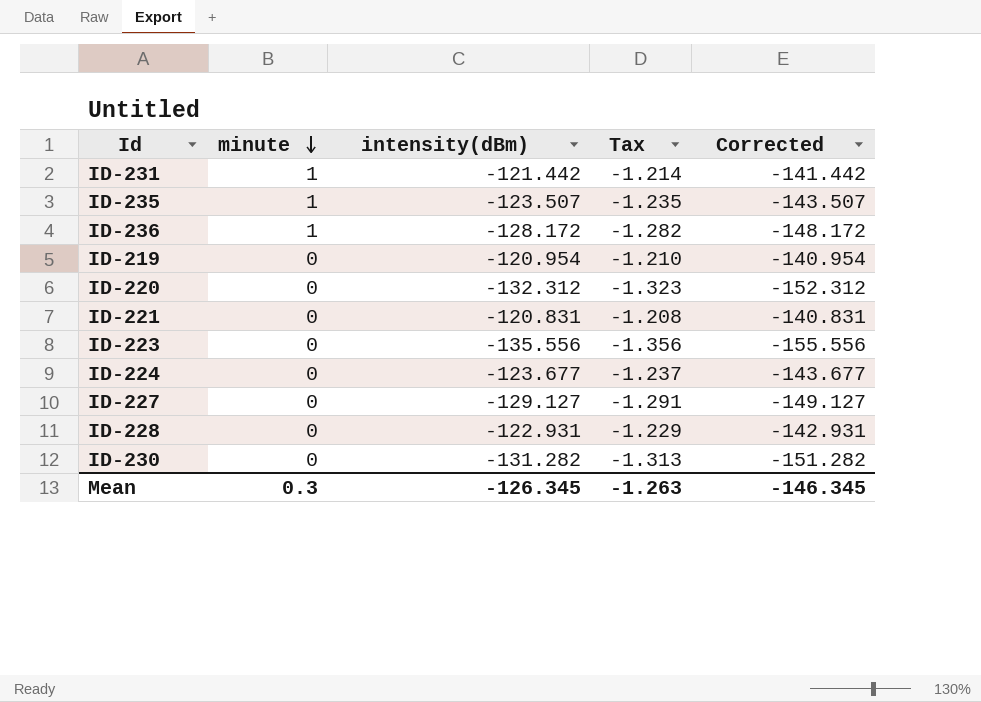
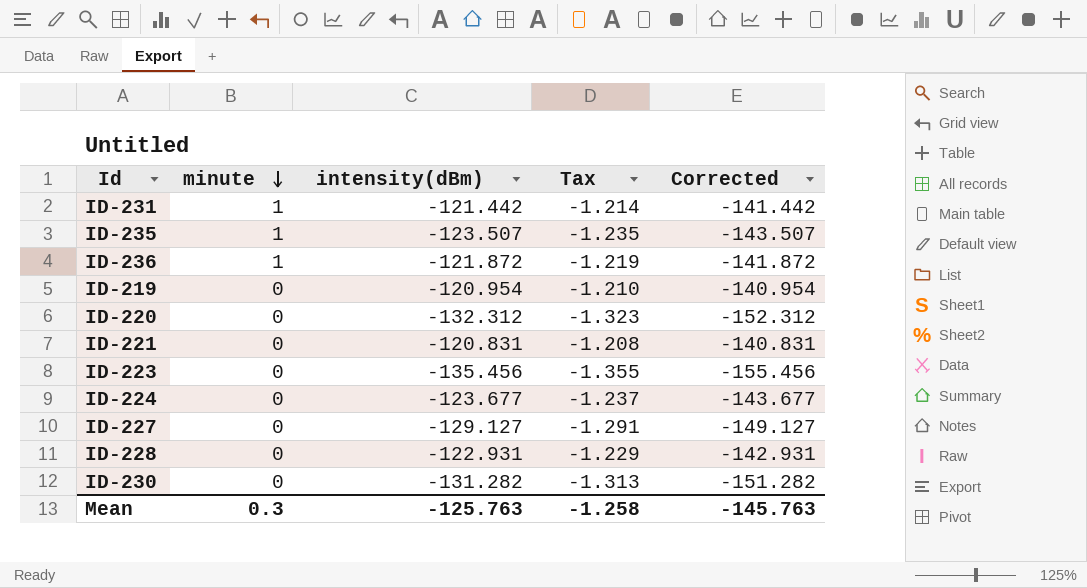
ID-236 | intensity(dBm): -128.172 -> -121.872
ID-236 | Tax: -1.282 -> -1.219
ID-236 | Corrected: -148.172 -> -141.872
ID-223 | intensity(dBm): -135.556 -> -135.456
ID-223 | Tax: -1.356 -> -1.355
ID-223 | Corrected: -155.556 -> -155.456
Mean | intensity(dBm): -126.345 -> -125.763
Mean | Tax: -1.263 -> -1.258
Mean | Corrected: -146.345 -> -145.763

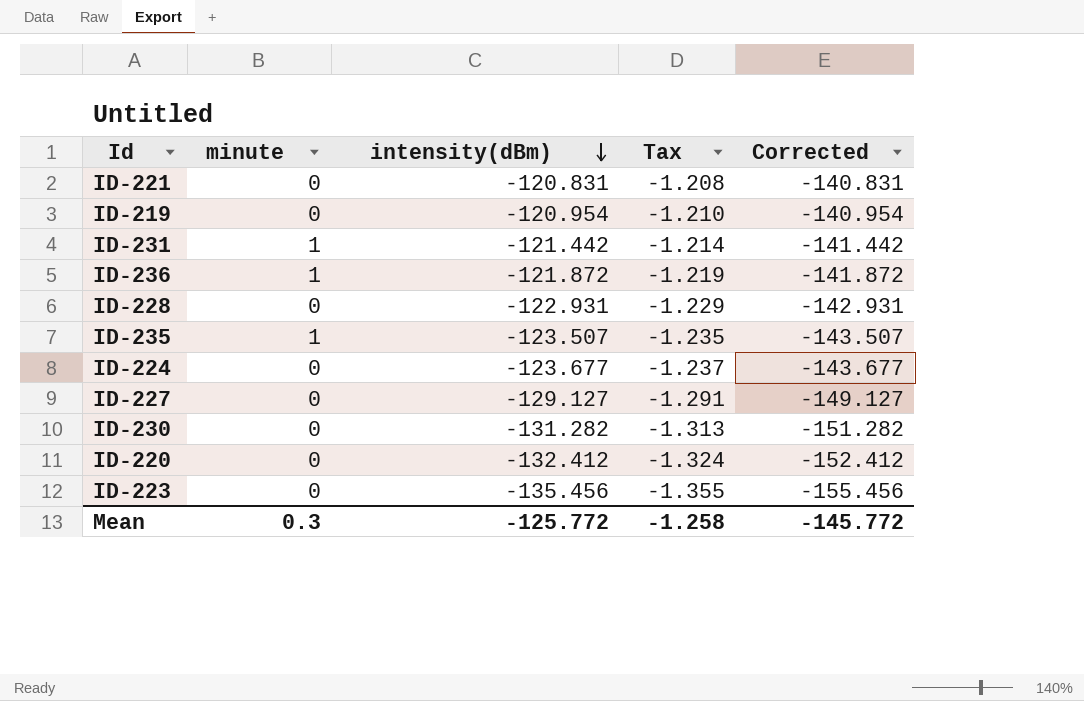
row order: minute descending -> intensity(dBm) descending
ID-220 | intensity(dBm): -132.312 -> -132.412
ID-220 | Tax: -1.323 -> -1.324
ID-220 | Corrected: -152.312 -> -152.412
Mean | intensity(dBm): -125.763 -> -125.772
Mean | Corrected: -145.763 -> -145.772

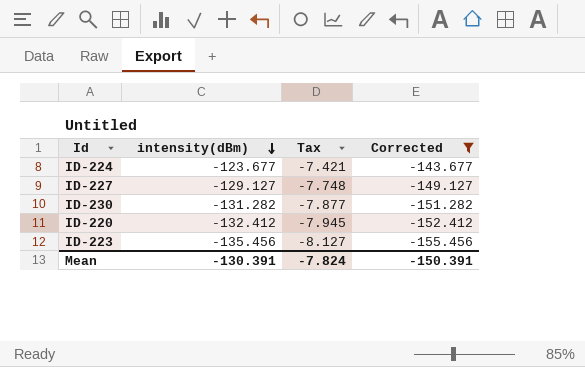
filter: none -> Corrected <= -143.677
column minute | position: 2 -> none
column Tax | formula: [intensity(dBm)] * 0.01 -> [intensity(dBm)] * 0.06
Mean | intensity(dBm): -125.772 -> -130.391
Mean | Tax: -1.258 -> -7.824
Mean | Corrected: -145.772 -> -150.391

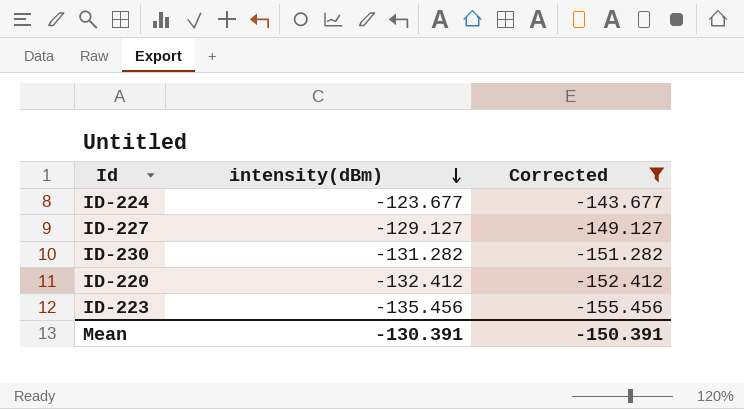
column Tax | formula: [intensity(dBm)] * 0.06 -> none

